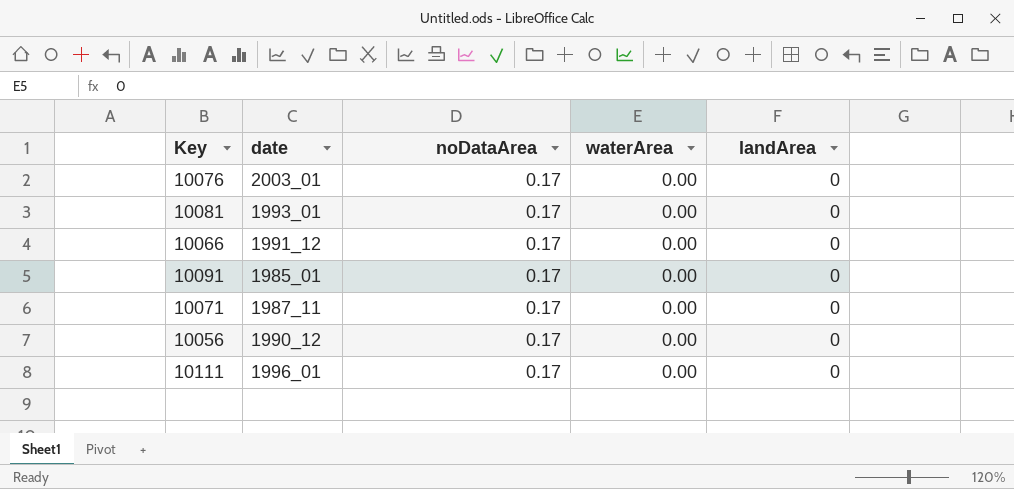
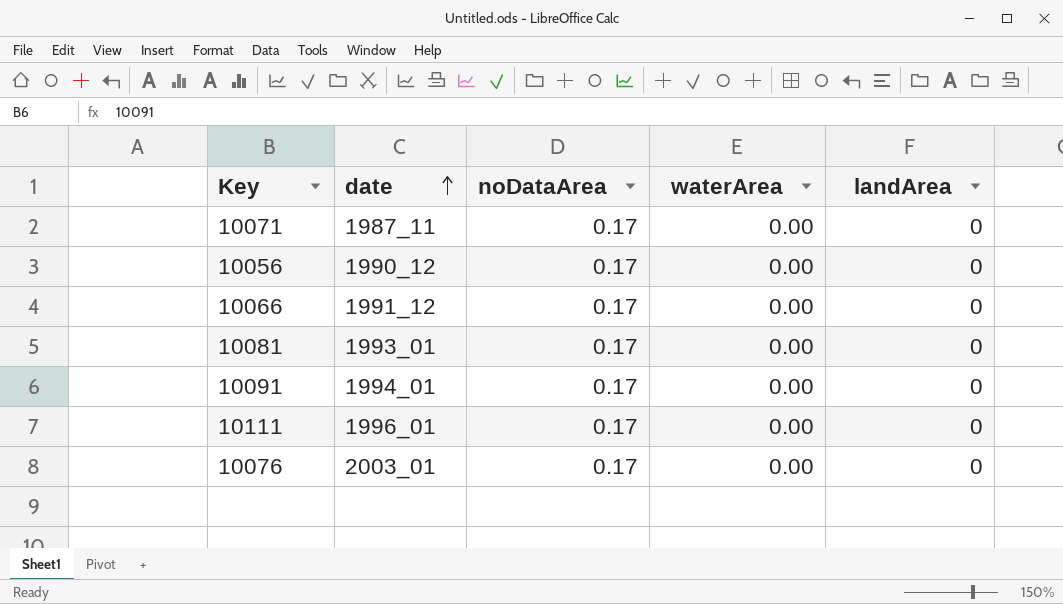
row order: none -> date ascending
10091 | date: 1985_01 -> 1994_01

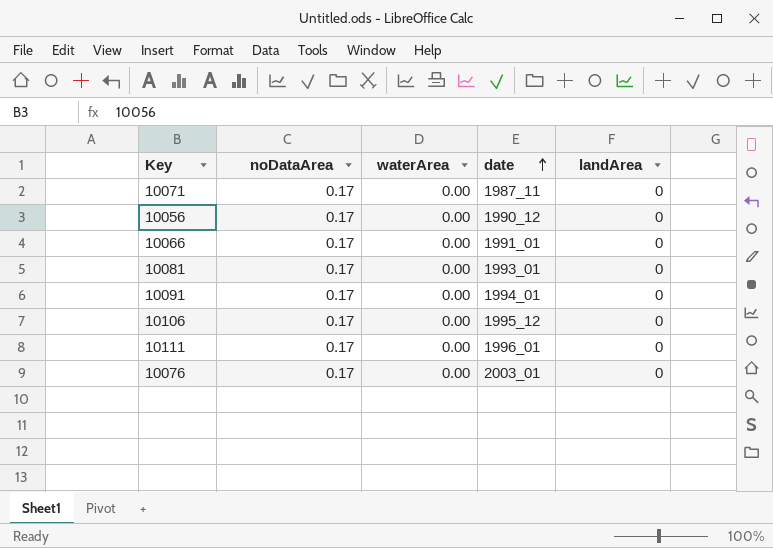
column date | position: 2 -> 4
10066 | date: 1991_12 -> 1991_01
row 10106: none -> 0.17 | 0.00 | 1995_12 | 0

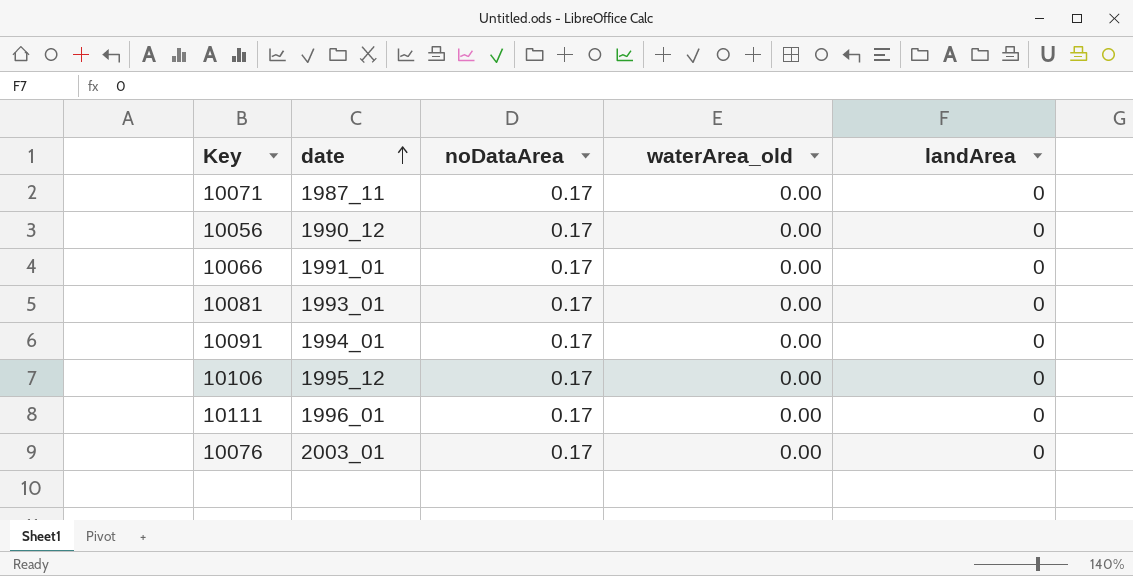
column date | position: 4 -> 2
column name: waterArea -> waterArea_old

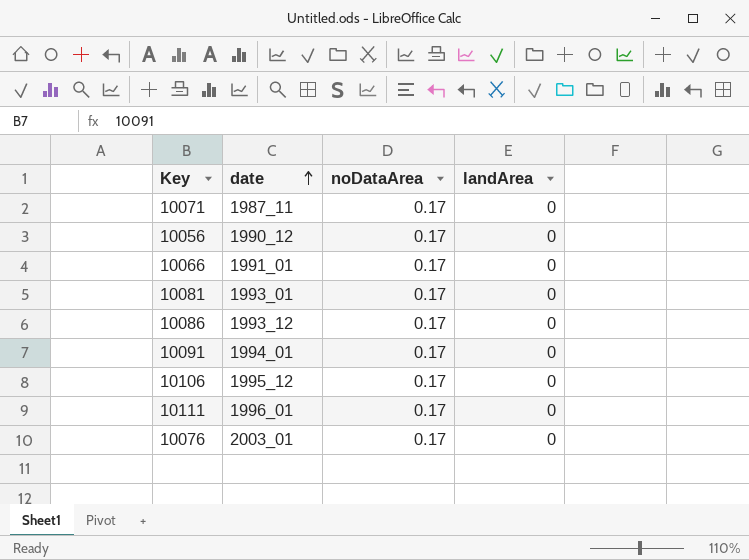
column waterArea_old | position: 4 -> none
row 10086: none -> 1993_12 | 0.17 | 0

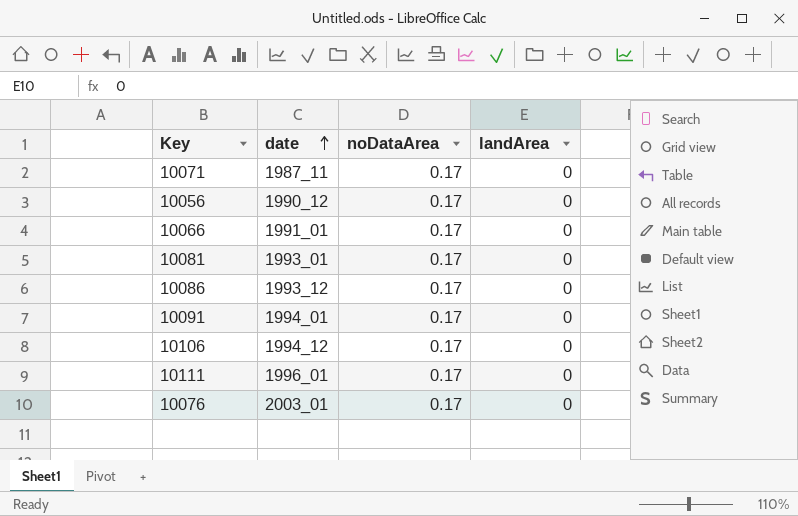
10106 | date: 1995_12 -> 1994_12

